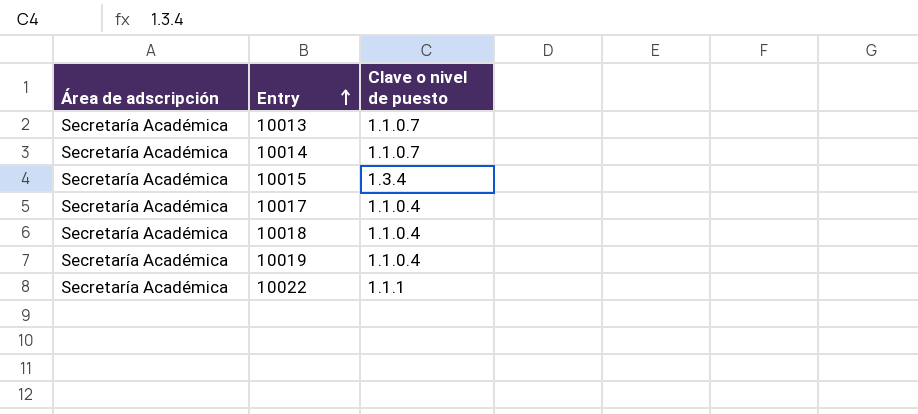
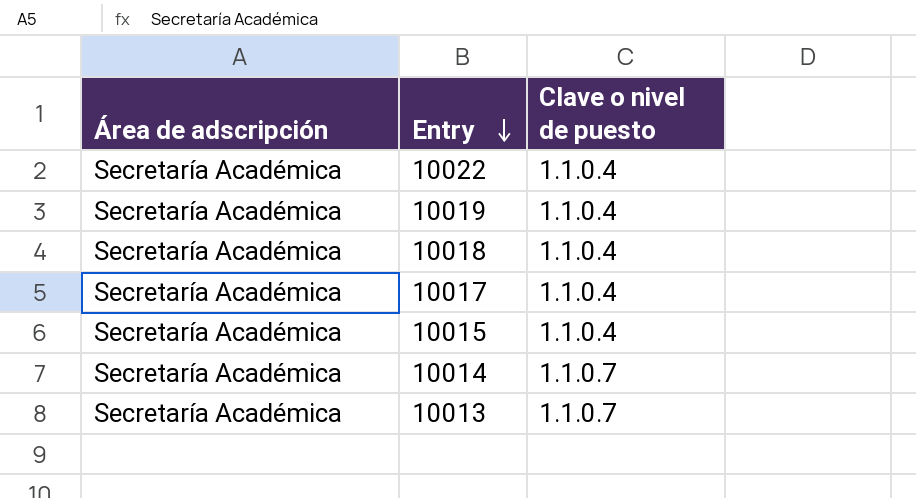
row order: Entry ascending -> Entry descending
10022 | Clave o nivel de puesto: 1.1.1 -> 1.1.0.4
10015 | Clave o nivel de puesto: 1.3.4 -> 1.1.0.4

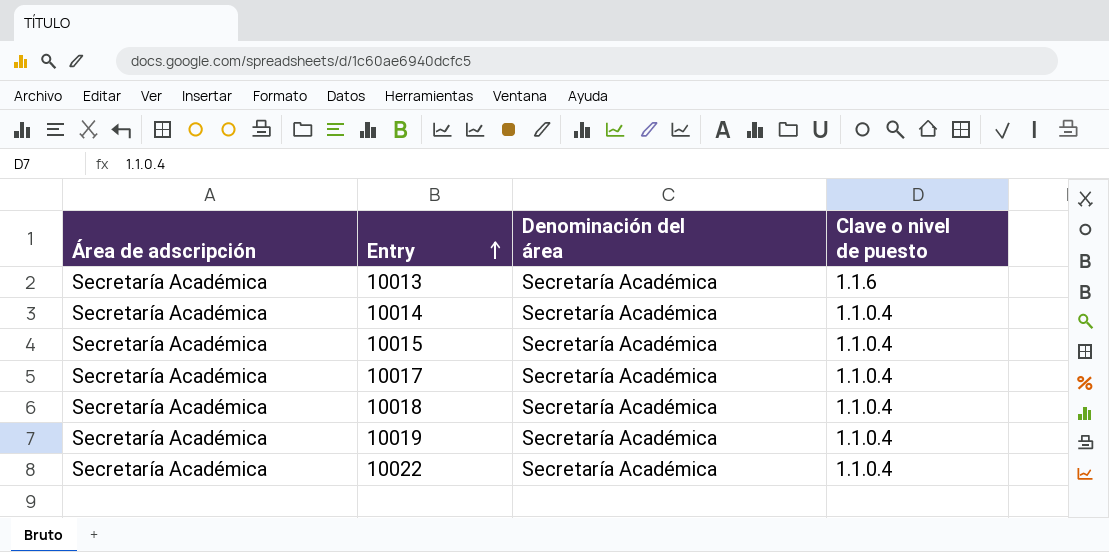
row order: Entry descending -> Entry ascending
column Denominación del área | position: none -> 3
10013 | Clave o nivel de puesto: 1.1.0.7 -> 1.1.6
10014 | Clave o nivel de puesto: 1.1.0.7 -> 1.1.0.4

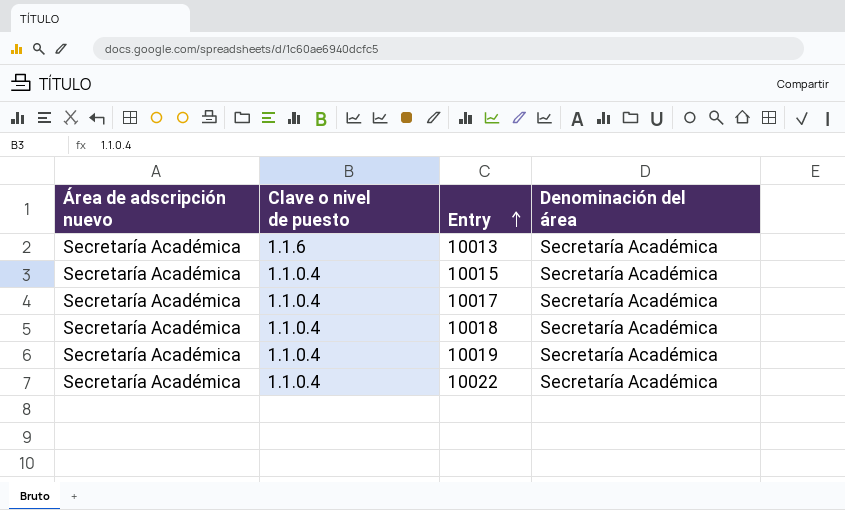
column name: Área de adscripción -> Área de adscripción nuevo
column Clave o nivel de puesto | position: 4 -> 2
row 10014: Secretaría Académica | Secretaría Académica | 1.1.0.4 -> none

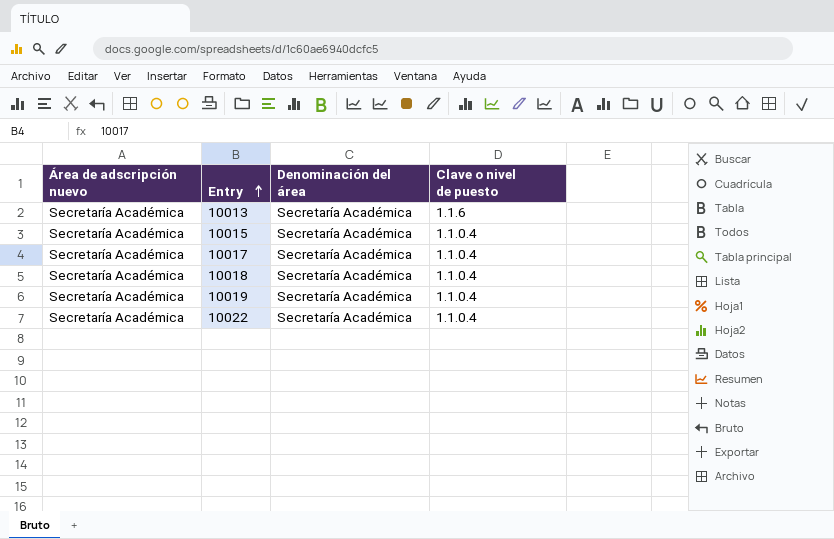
column Clave o nivel de puesto | position: 2 -> 4

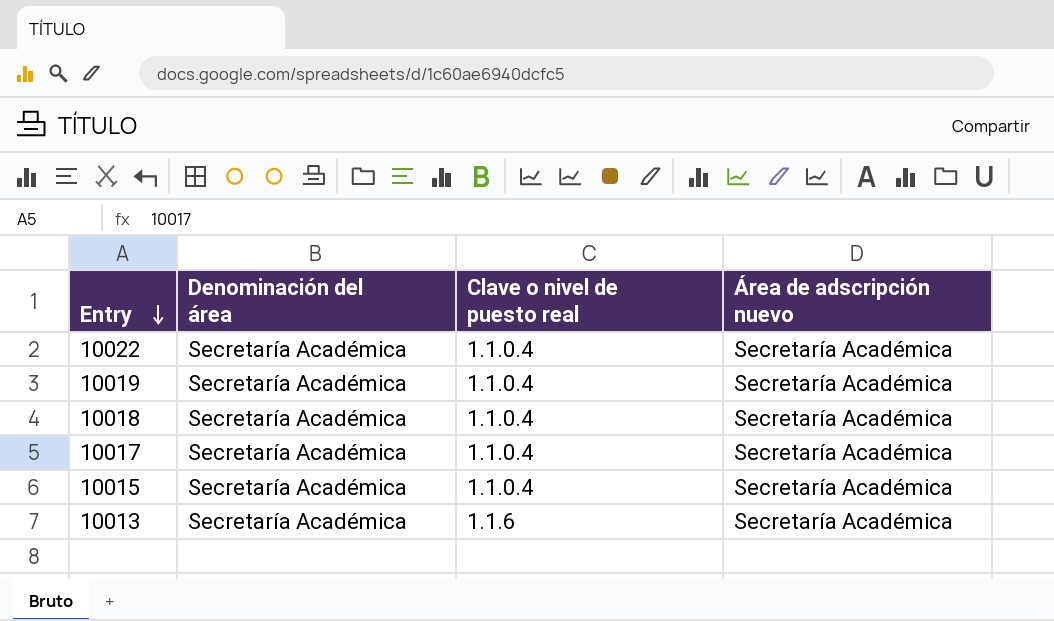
row order: Entry ascending -> Entry descending
column name: Clave o nivel de puesto -> Clave o nivel de puesto real
column Área de adscripción nuevo | position: 1 -> 4

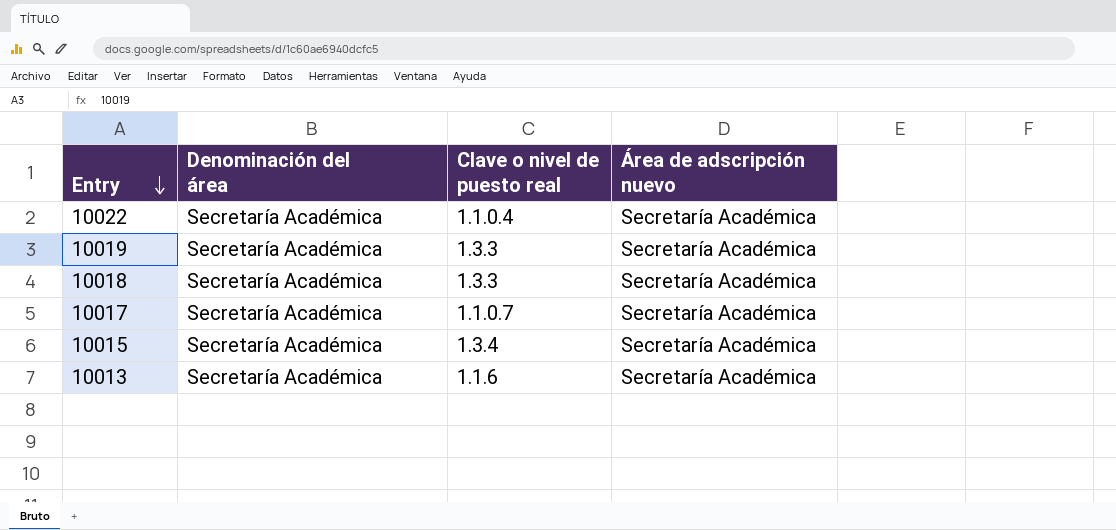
10019 | Clave o nivel de puesto real: 1.1.0.4 -> 1.3.3
10018 | Clave o nivel de puesto real: 1.1.0.4 -> 1.3.3
10017 | Clave o nivel de puesto real: 1.1.0.4 -> 1.1.0.7
10015 | Clave o nivel de puesto real: 1.1.0.4 -> 1.3.4

